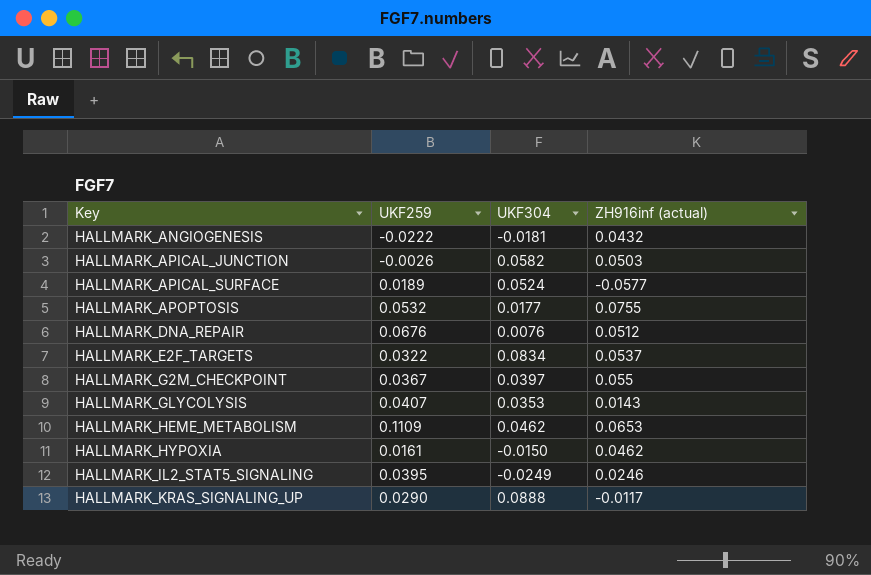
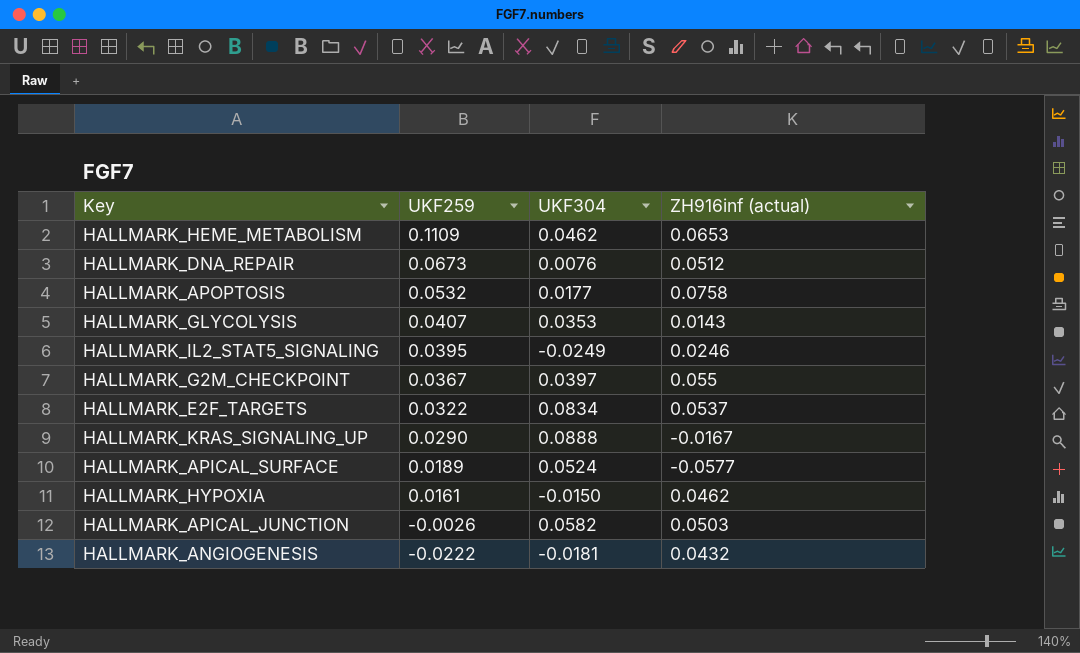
row order: Key ascending -> UKF259 descending
HALLMARK_DNA_REPAIR | UKF259: 0.0676 -> 0.0673
HALLMARK_APOPTOSIS | ZH916inf (actual): 0.0755 -> 0.0758
HALLMARK_KRAS_SIGNALING_UP | ZH916inf (actual): -0.0117 -> -0.0167

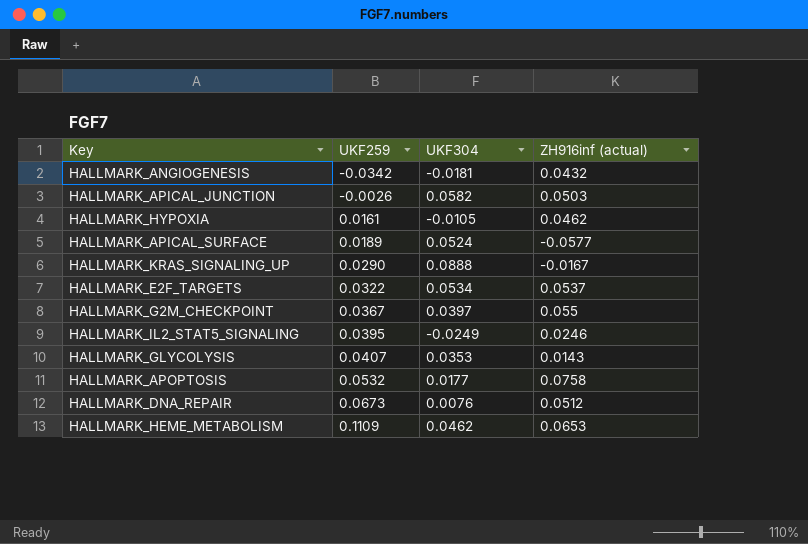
row order: UKF259 descending -> UKF259 ascending
HALLMARK_ANGIOGENESIS | UKF259: -0.0222 -> -0.0342
HALLMARK_HYPOXIA | UKF304: -0.0150 -> -0.0105
HALLMARK_E2F_TARGETS | UKF304: 0.0834 -> 0.0534

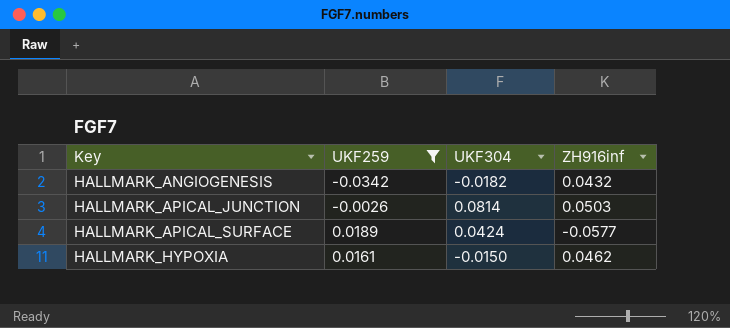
filter: none -> UKF259 <= 0.0189
row order: UKF259 ascending -> Key ascending
column name: ZH916inf (actual) -> ZH916inf
HALLMARK_ANGIOGENESIS | UKF304: -0.0181 -> -0.0182
HALLMARK_APICAL_JUNCTION | UKF304: 0.0582 -> 0.0814
HALLMARK_APICAL_SURFACE | UKF304: 0.0524 -> 0.0424
HALLMARK_HYPOXIA | UKF304: -0.0105 -> -0.0150

